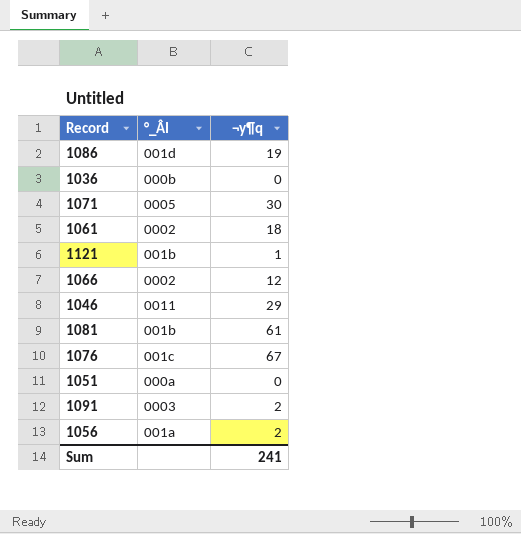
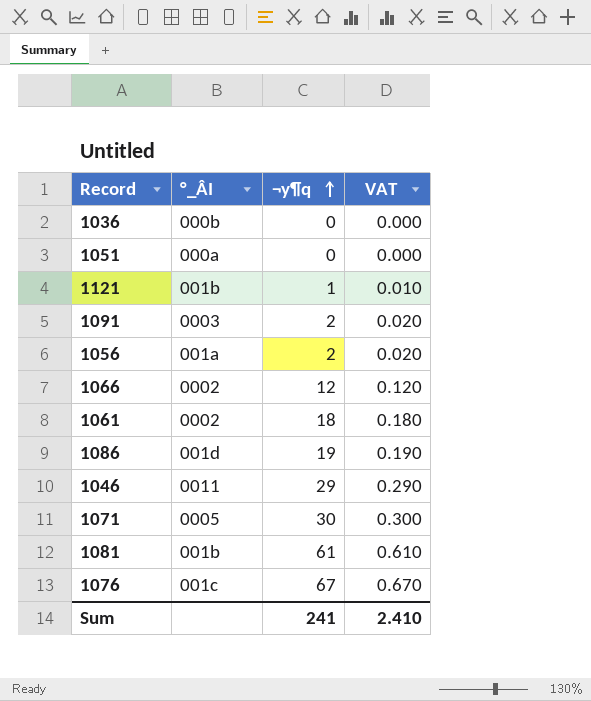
row order: none -> ¬y¶q ascending
column VAT | formula: none -> [¬y¶q] * 0.01

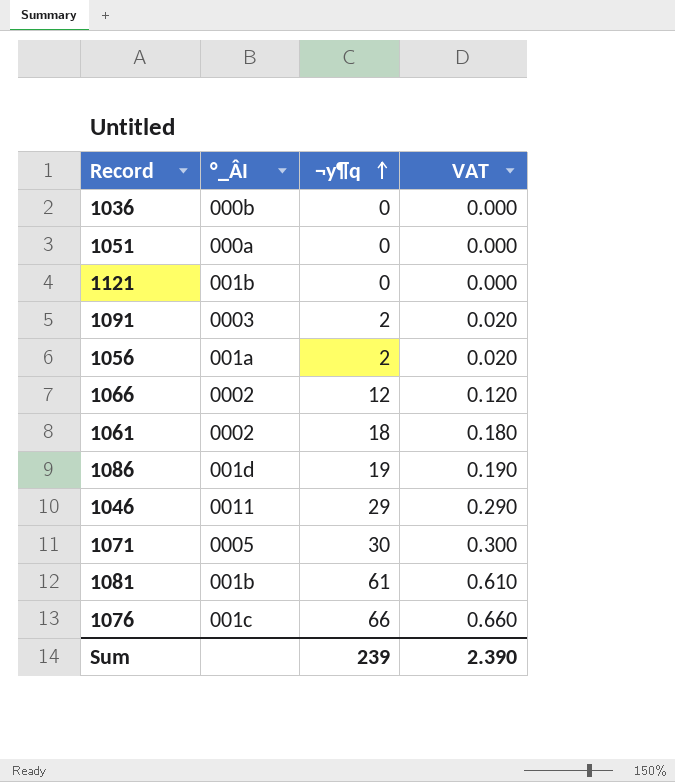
1121 | ¬y¶q: 1 -> 0
1121 | VAT: 0.010 -> 0.000
1076 | ¬y¶q: 67 -> 66
1076 | VAT: 0.670 -> 0.660
Sum | ¬y¶q: 241 -> 239
Sum | VAT: 2.410 -> 2.390

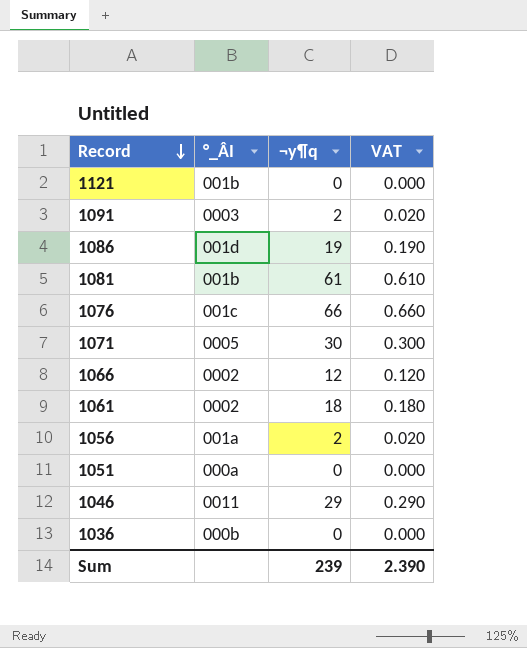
row order: ¬y¶q ascending -> Record descending

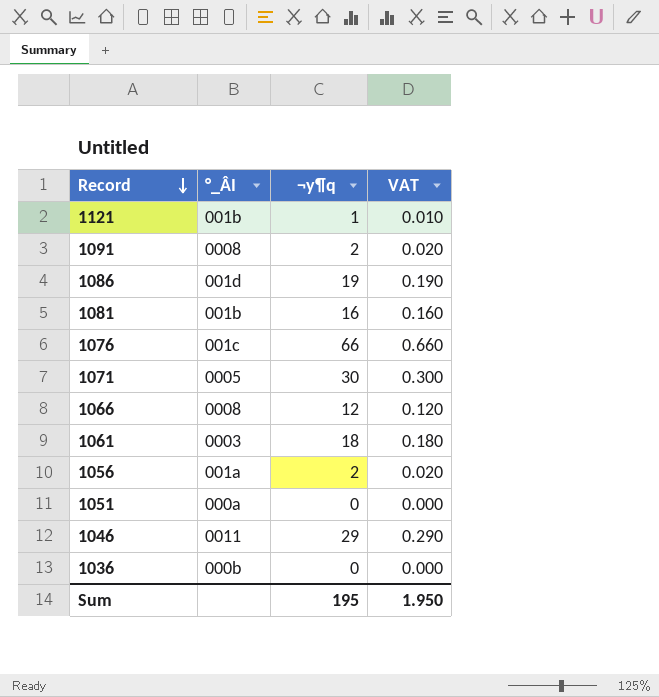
1121 | ¬y¶q: 0 -> 1
1121 | VAT: 0.000 -> 0.010
1091 | °_ÂI: 0003 -> 0008
1081 | ¬y¶q: 61 -> 16
1081 | VAT: 0.610 -> 0.160
1066 | °_ÂI: 0002 -> 0008
1061 | °_ÂI: 0002 -> 0003
Sum | ¬y¶q: 239 -> 195
Sum | VAT: 2.390 -> 1.950

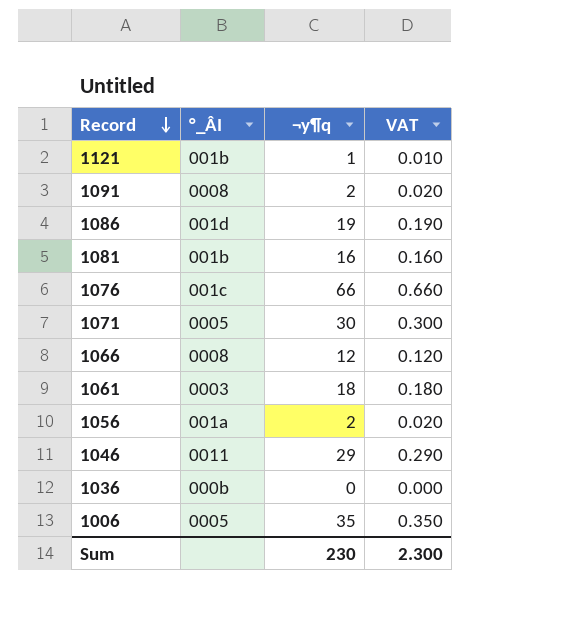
row 1051: 000a | 0 | 0.000 -> none
row 1006: none -> 0005 | 35 | 0.350
Sum | ¬y¶q: 195 -> 230
Sum | VAT: 1.950 -> 2.300

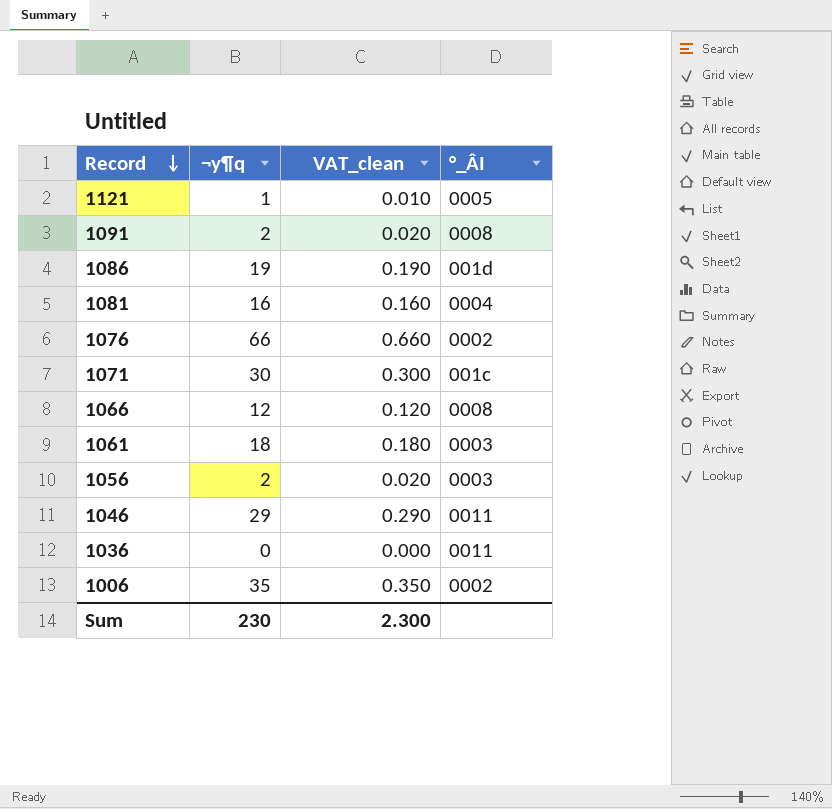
column name: VAT -> VAT_clean
column °_ÂI | position: 2 -> 4
1121 | °_ÂI: 001b -> 0005
1081 | °_ÂI: 001b -> 0004
1076 | °_ÂI: 001c -> 0002
1071 | °_ÂI: 0005 -> 001c
1056 | °_ÂI: 001a -> 0003
1036 | °_ÂI: 000b -> 0011
1006 | °_ÂI: 0005 -> 0002

